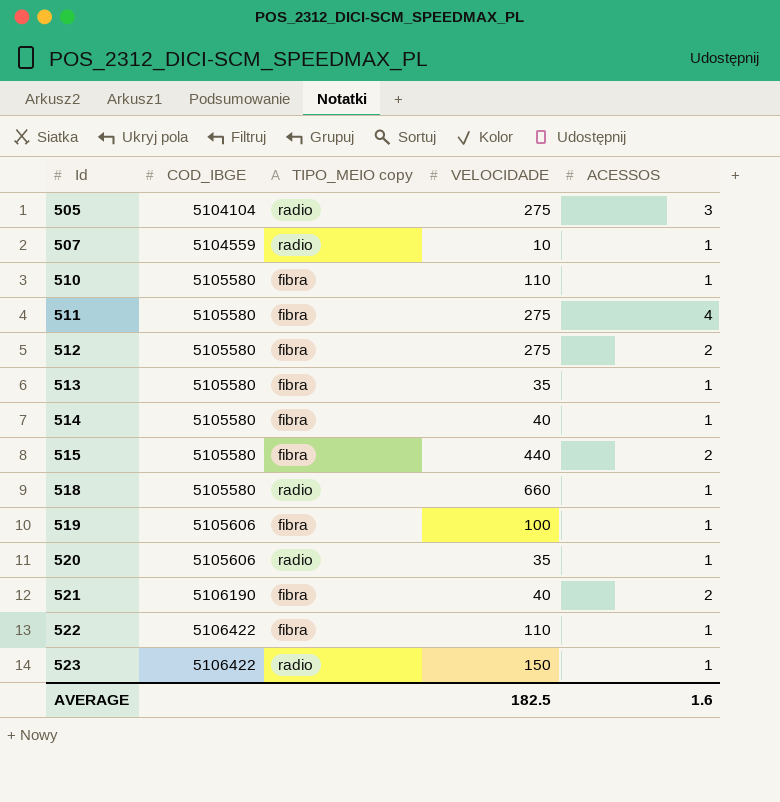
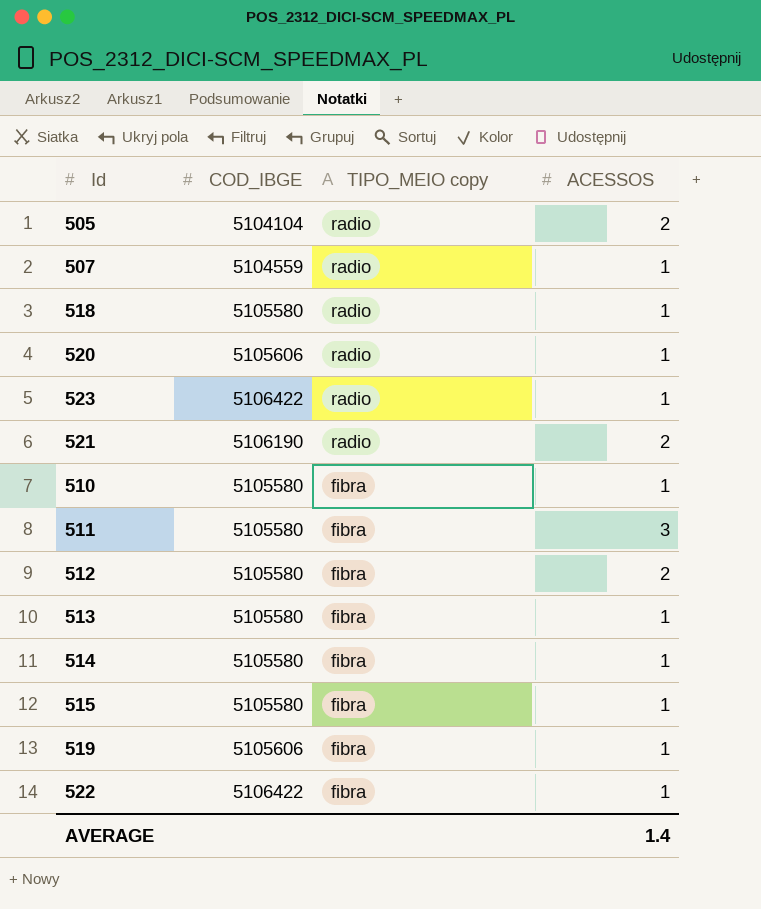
row order: Id ascending -> TIPO_MEIO copy descending
column VELOCIDADE | position: 4 -> none
505 | ACESSOS: 3 -> 2
521 | TIPO_MEIO copy: fibra -> radio
511 | ACESSOS: 4 -> 3
515 | ACESSOS: 2 -> 1
AVERAGE | ACESSOS: 1.6 -> 1.4

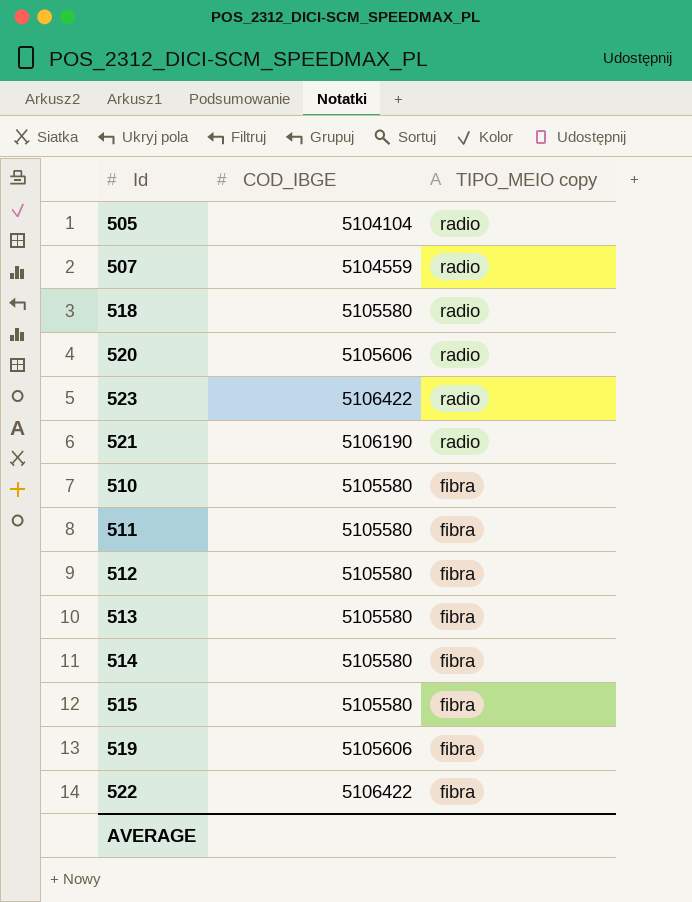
column ACESSOS | position: 4 -> none

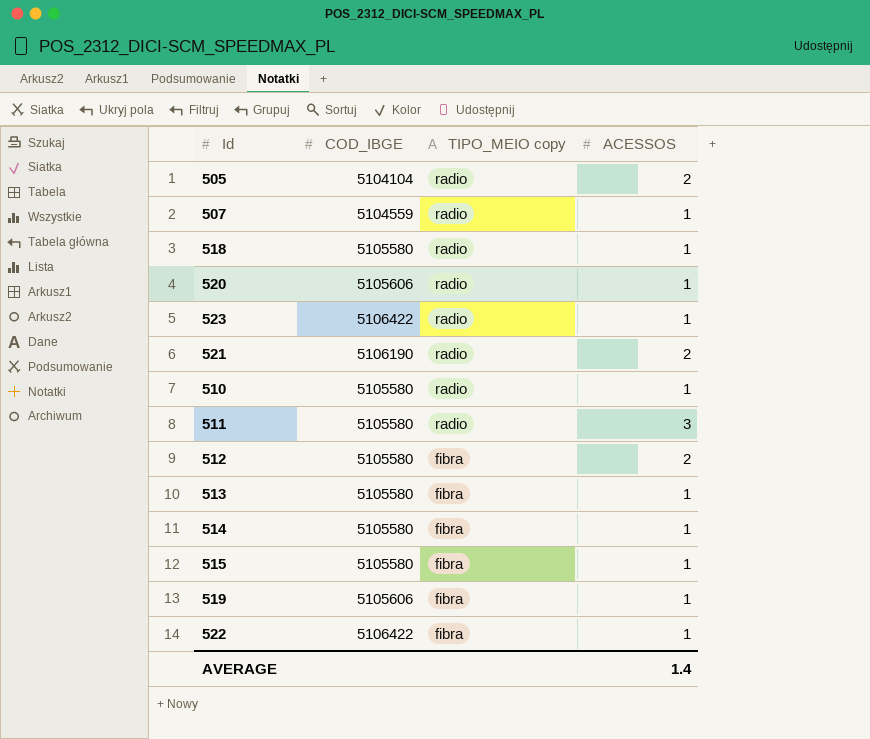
column ACESSOS | position: none -> 4
510 | TIPO_MEIO copy: fibra -> radio
511 | TIPO_MEIO copy: fibra -> radio

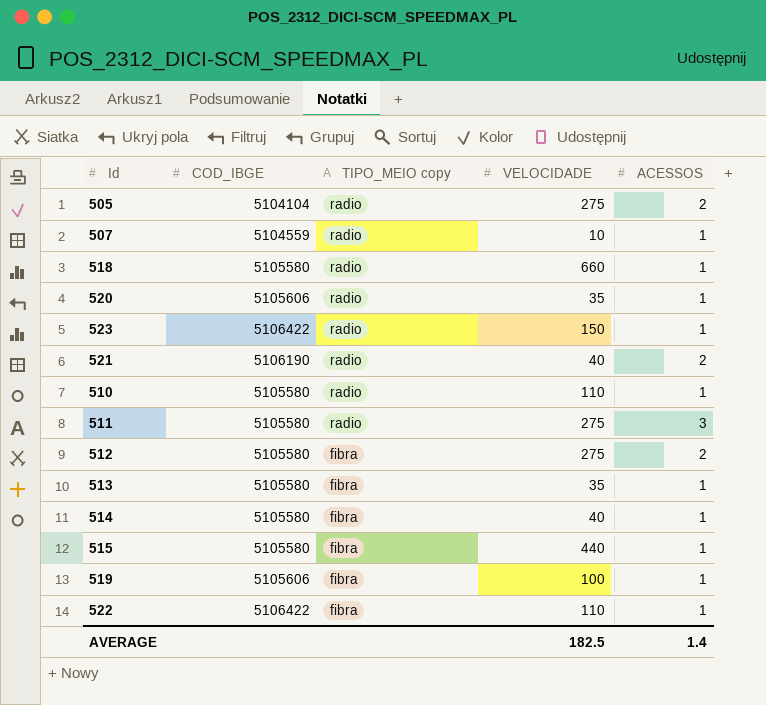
column VELOCIDADE | position: none -> 4

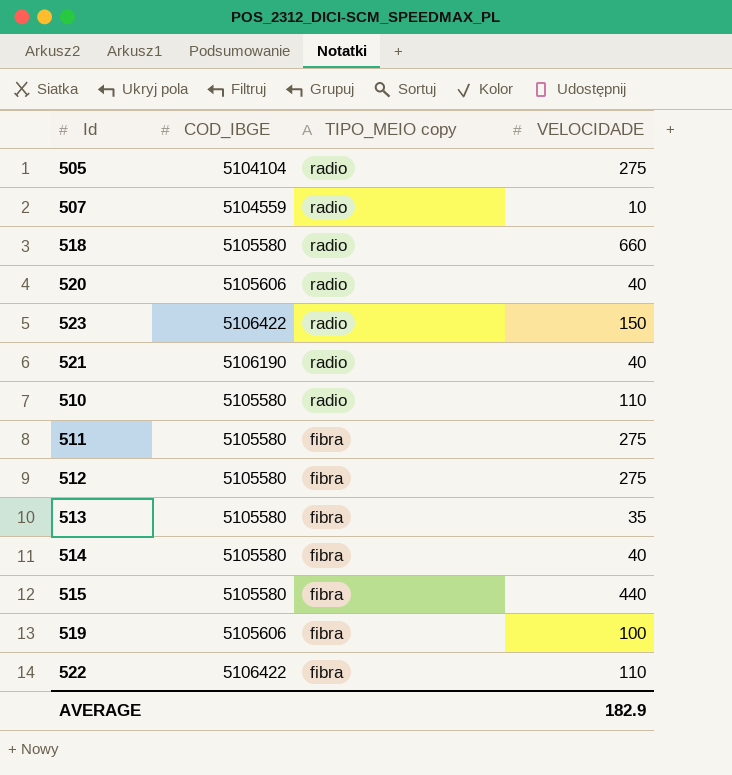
column ACESSOS | position: 5 -> none
520 | VELOCIDADE: 35 -> 40
511 | TIPO_MEIO copy: radio -> fibra
AVERAGE | VELOCIDADE: 182.5 -> 182.9

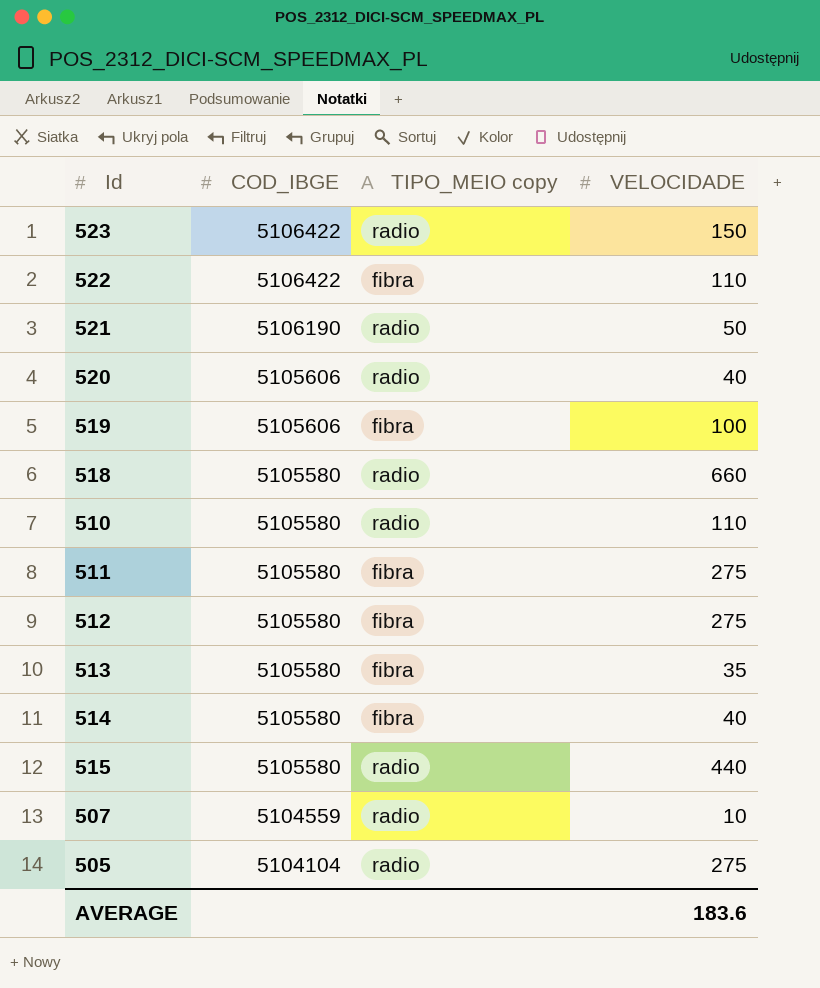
row order: TIPO_MEIO copy descending -> COD_IBGE descending
521 | VELOCIDADE: 40 -> 50
515 | TIPO_MEIO copy: fibra -> radio
AVERAGE | VELOCIDADE: 182.9 -> 183.6

